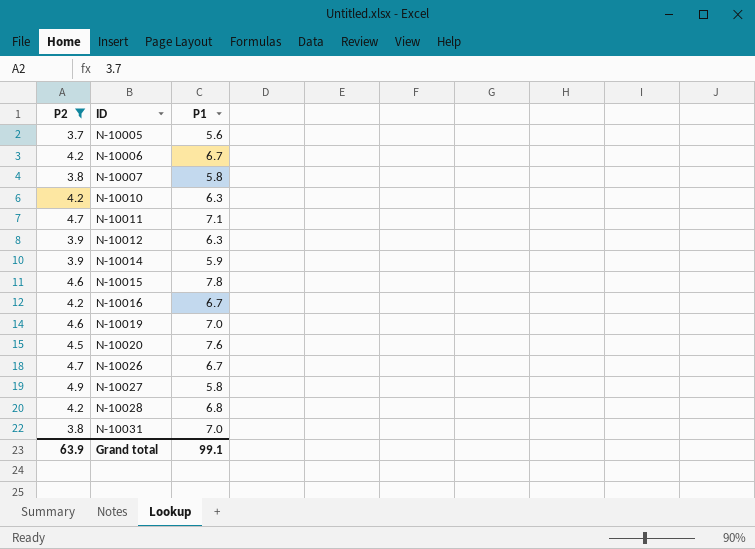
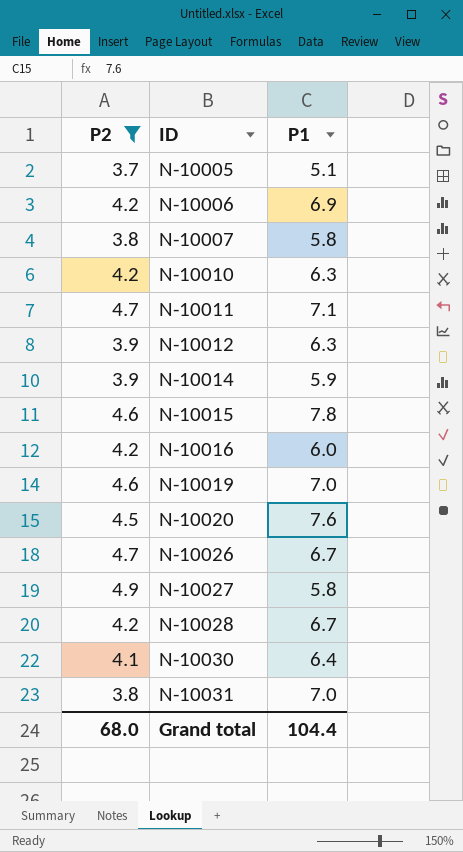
N-10005 | P1: 5.6 -> 5.1
N-10006 | P1: 6.7 -> 6.9
N-10016 | P1: 6.7 -> 6.0
N-10028 | P1: 6.8 -> 6.7
row N-10030: none -> 4.1 | 6.4
Grand total | P2: 63.9 -> 68.0
Grand total | P1: 99.1 -> 104.4

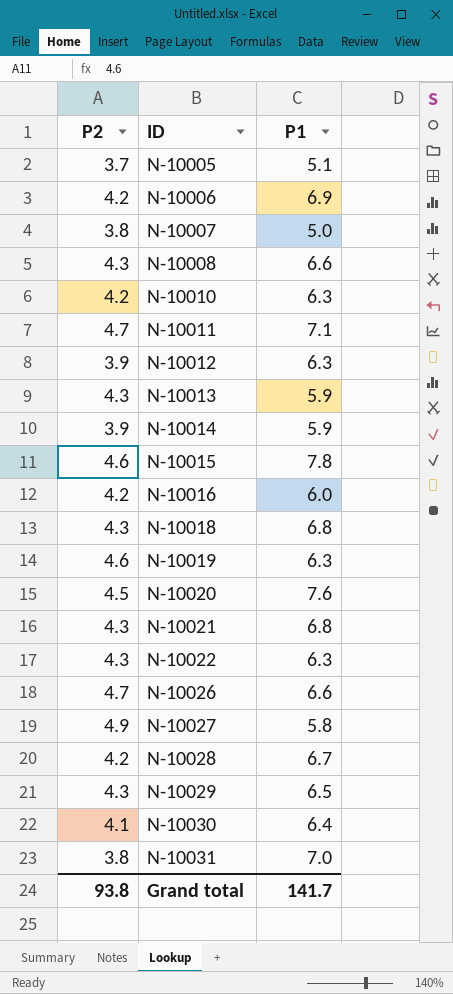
filter: P2 != 4.3 -> none
N-10007 | P1: 5.8 -> 5.0
N-10019 | P1: 7.0 -> 6.3
N-10026 | P1: 6.7 -> 6.6
Grand total | P2: 68.0 -> 93.8
Grand total | P1: 104.4 -> 141.7

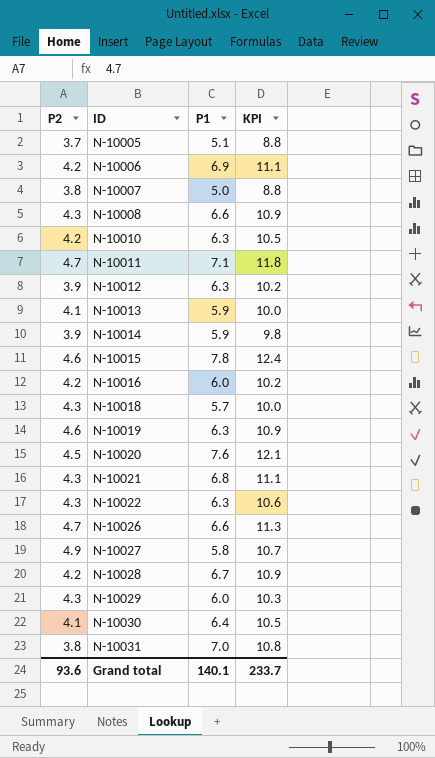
column KPI | formula: none -> [P2] + [P1]
N-10013 | P2: 4.3 -> 4.1
N-10018 | P1: 6.8 -> 5.7
N-10029 | P1: 6.5 -> 6.0
Grand total | P2: 93.8 -> 93.6
Grand total | P1: 141.7 -> 140.1

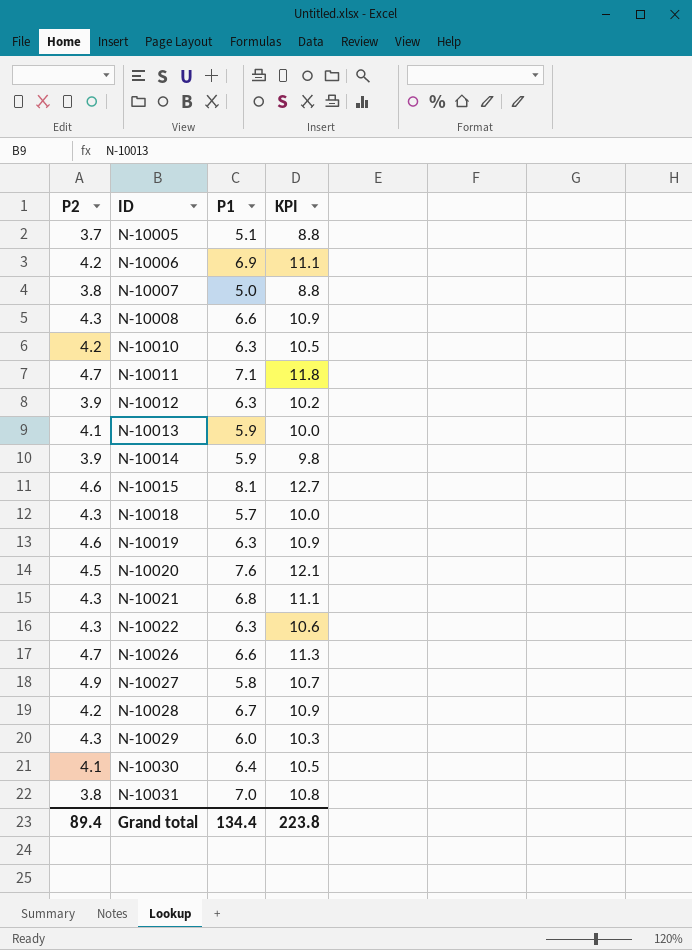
row N-10016: 4.2 | 6.0 | 10.2 -> none
N-10015 | P1: 7.8 -> 8.1
N-10015 | KPI: 12.4 -> 12.7
Grand total | P2: 93.6 -> 89.4
Grand total | P1: 140.1 -> 134.4
Grand total | KPI: 233.7 -> 223.8

